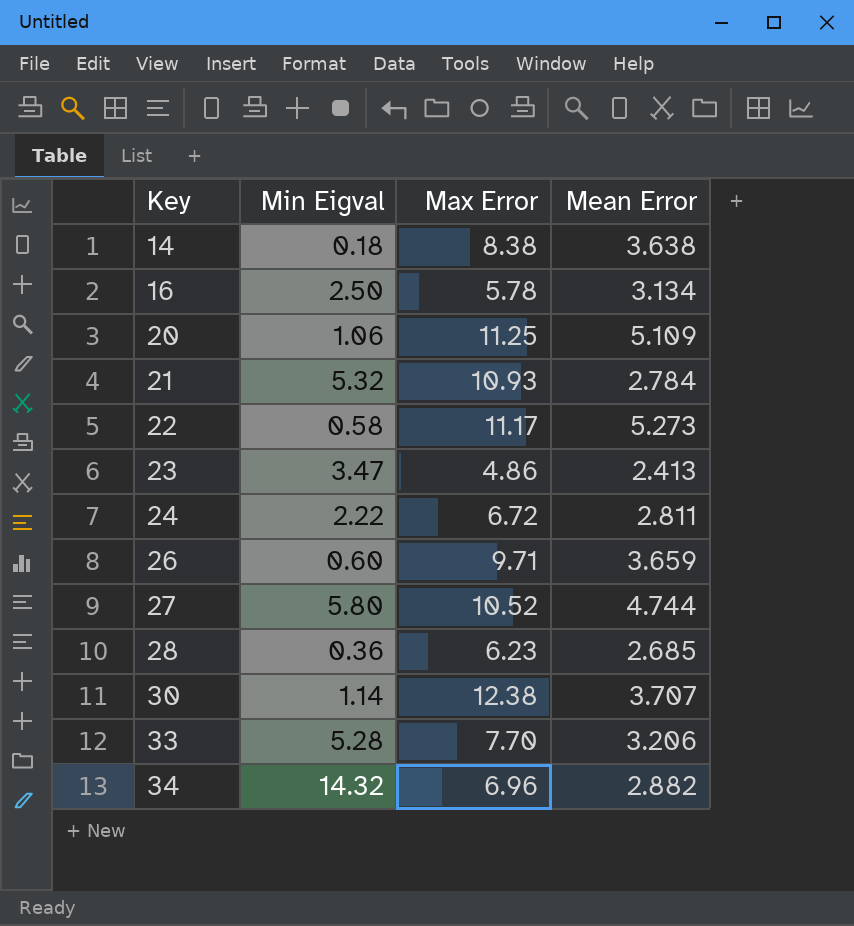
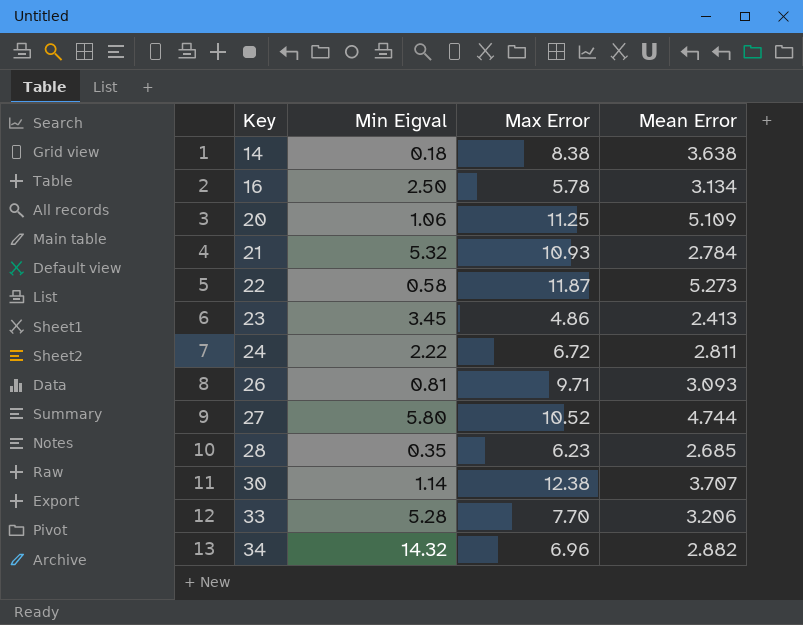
22 | Max Error: 11.17 -> 11.87
23 | Min Eigval: 3.47 -> 3.45
26 | Min Eigval: 0.60 -> 0.81
26 | Mean Error: 3.659 -> 3.093
28 | Min Eigval: 0.36 -> 0.35

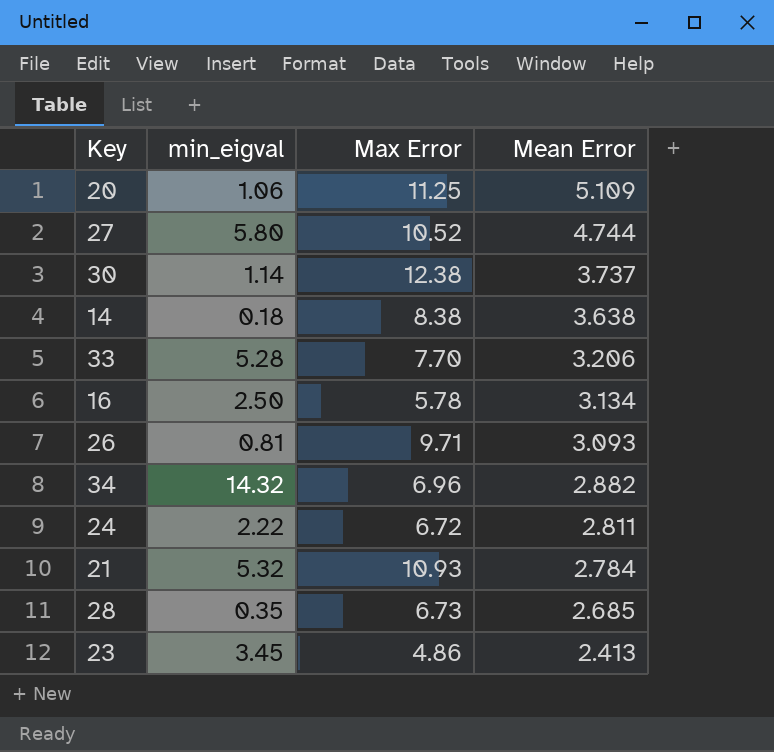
row order: Key ascending -> Mean Error descending
column name: Min Eigval -> min_eigval
row 22: 0.58 | 11.87 | 5.273 -> none
30 | Mean Error: 3.707 -> 3.737
28 | Max Error: 6.23 -> 6.73

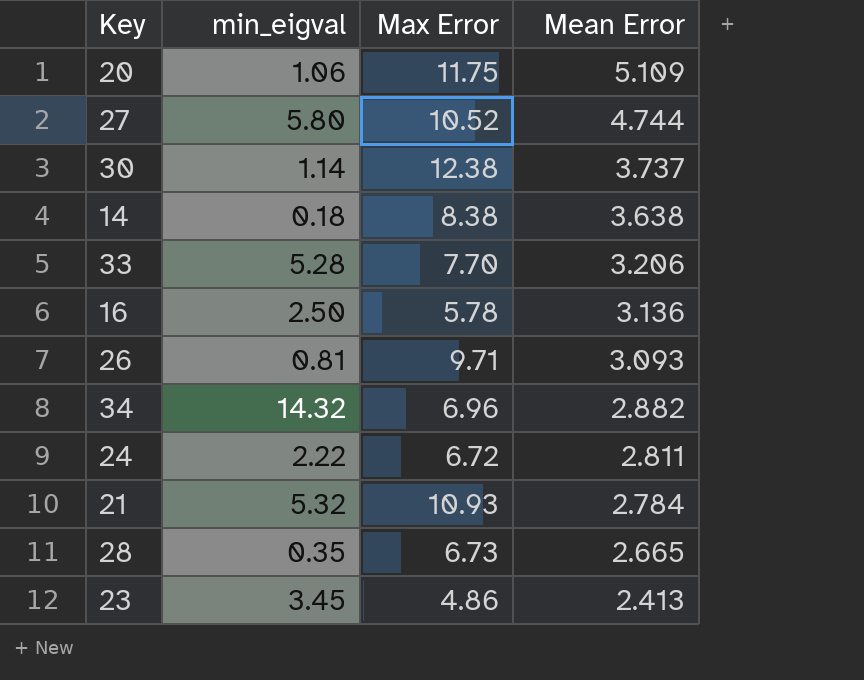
20 | Max Error: 11.25 -> 11.75
16 | Mean Error: 3.134 -> 3.136
28 | Mean Error: 2.685 -> 2.665

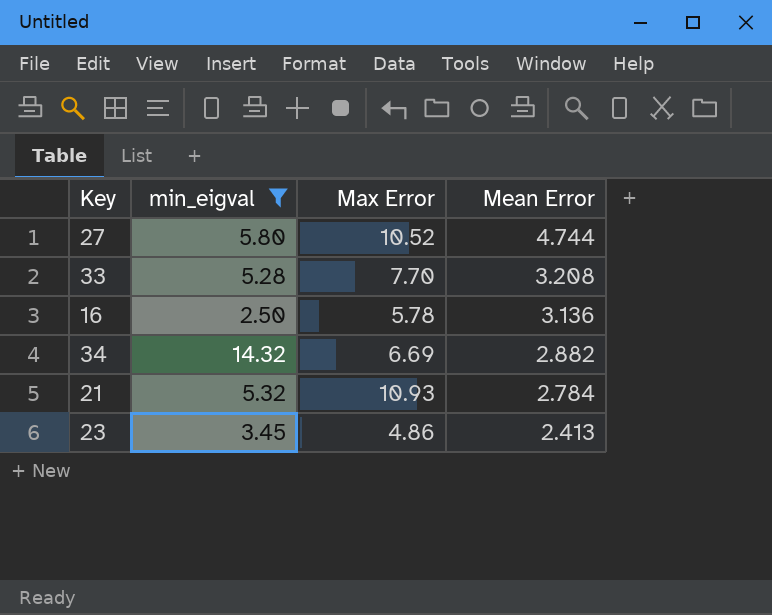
filter: none -> min_eigval >= 2.50
33 | Mean Error: 3.206 -> 3.208
34 | Max Error: 6.96 -> 6.69

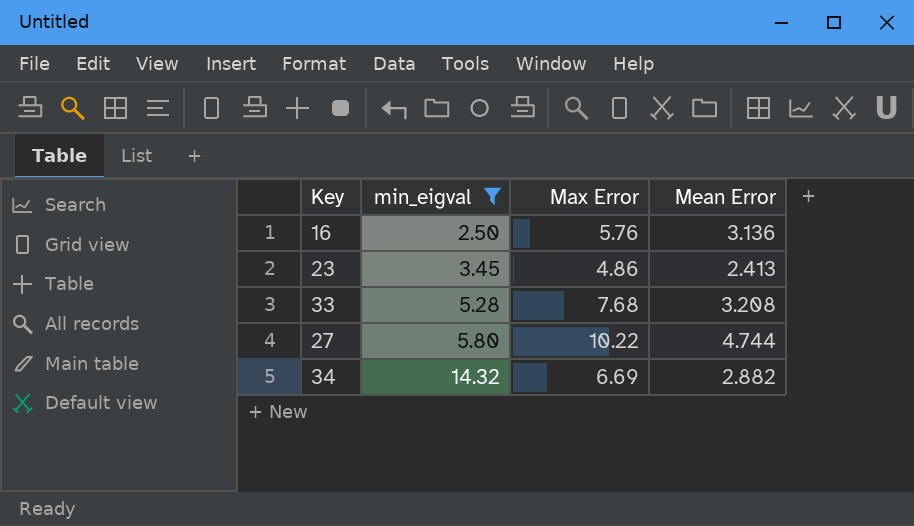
row order: Mean Error descending -> min_eigval ascending
row 21: 5.32 | 10.93 | 2.784 -> none
16 | Max Error: 5.78 -> 5.76
33 | Max Error: 7.70 -> 7.68
27 | Max Error: 10.52 -> 10.22

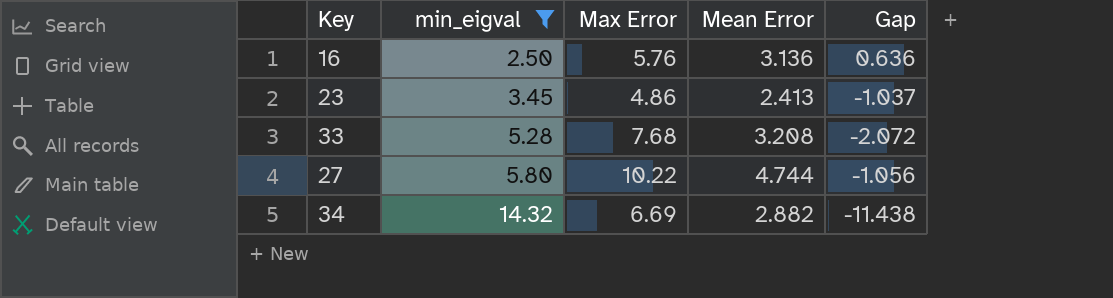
column Gap | formula: none -> [Mean Error] - [min_eigval]

